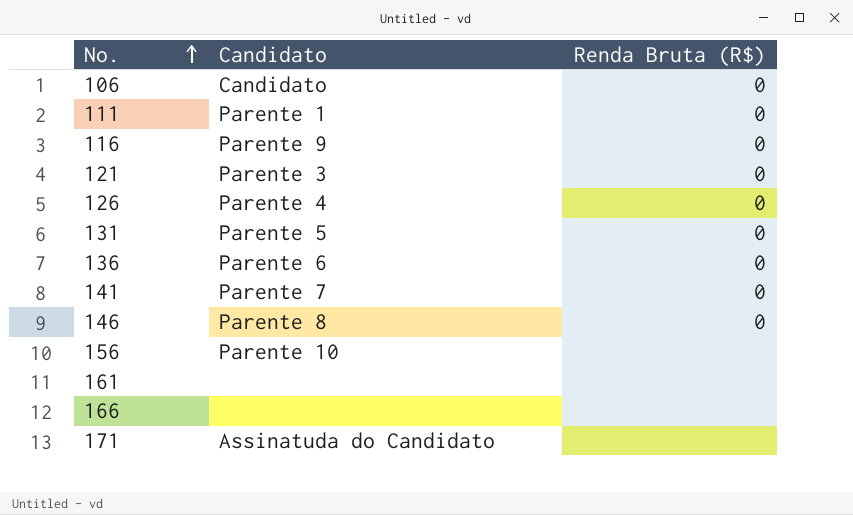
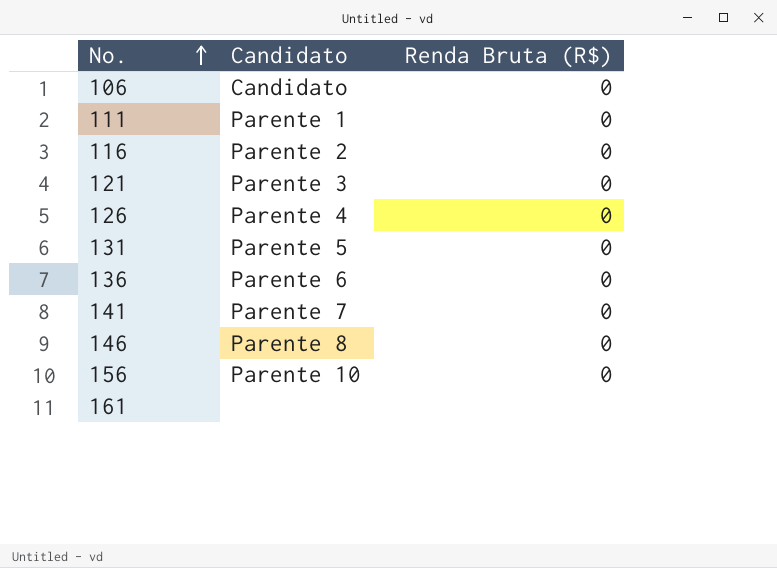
row 166: none | none -> none
row 171: Assinatuda do Candidato | none -> none
116 | Candidato: Parente 9 -> Parente 2
156 | Renda Bruta (R$): none -> 0

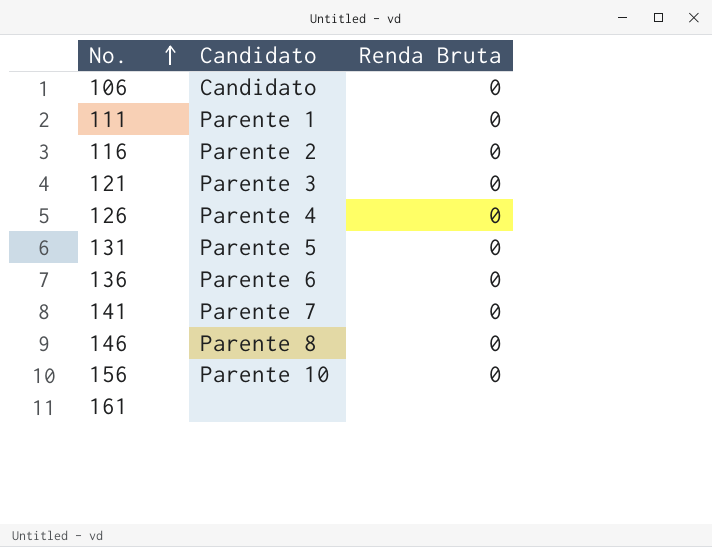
column name: Renda Bruta (R$) -> Renda Bruta

